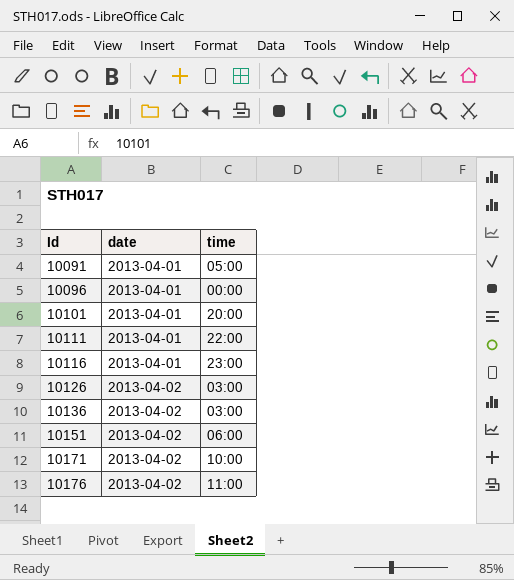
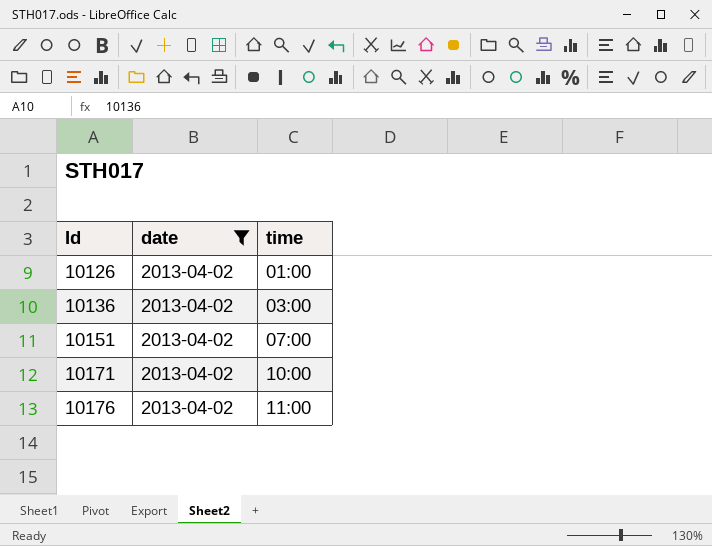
filter: none -> date = 2013-04-02
10126 | time: 03:00 -> 01:00
10151 | time: 06:00 -> 07:00

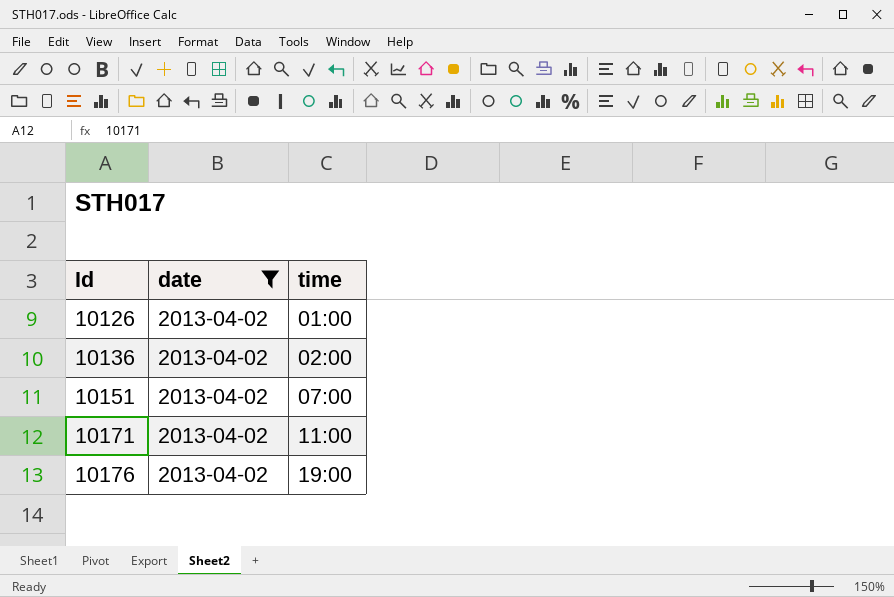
10136 | time: 03:00 -> 02:00
10171 | time: 10:00 -> 11:00
10176 | time: 11:00 -> 19:00

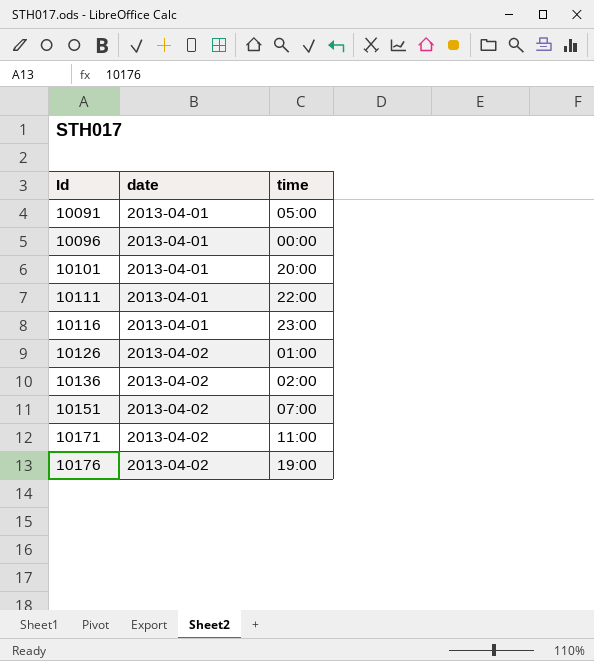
filter: date = 2013-04-02 -> none

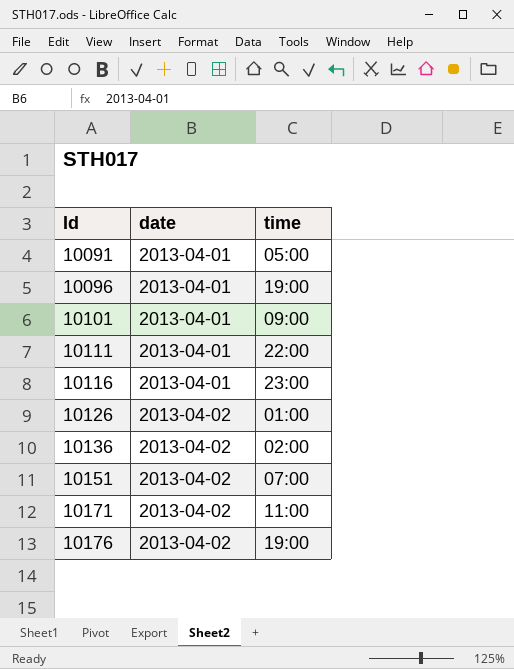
10096 | time: 00:00 -> 19:00
10101 | time: 20:00 -> 09:00

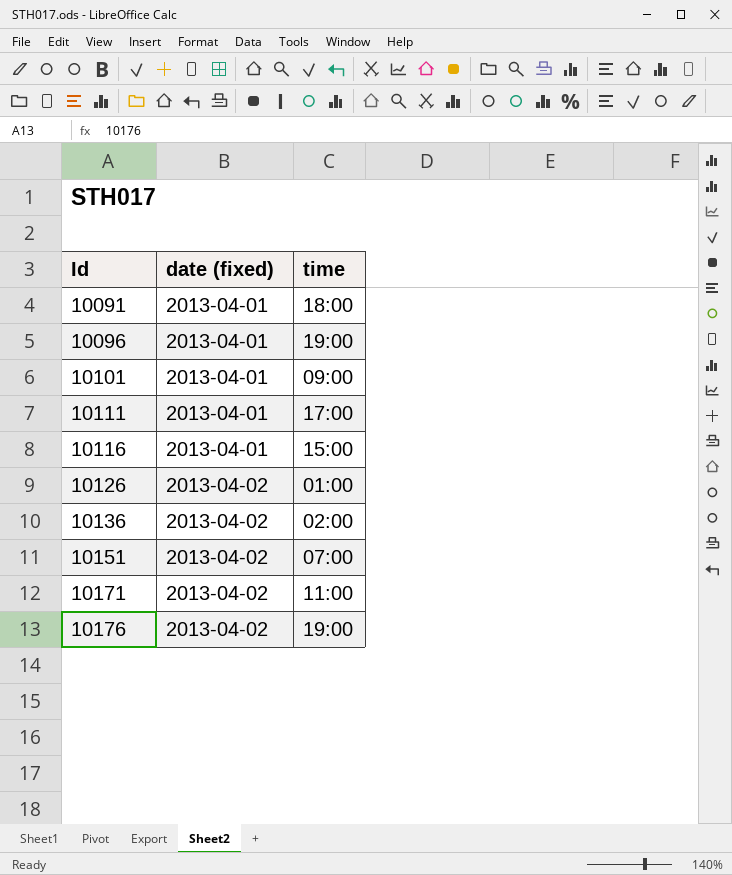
column name: date -> date (fixed)
10091 | time: 05:00 -> 18:00
10111 | time: 22:00 -> 17:00
10116 | time: 23:00 -> 15:00

